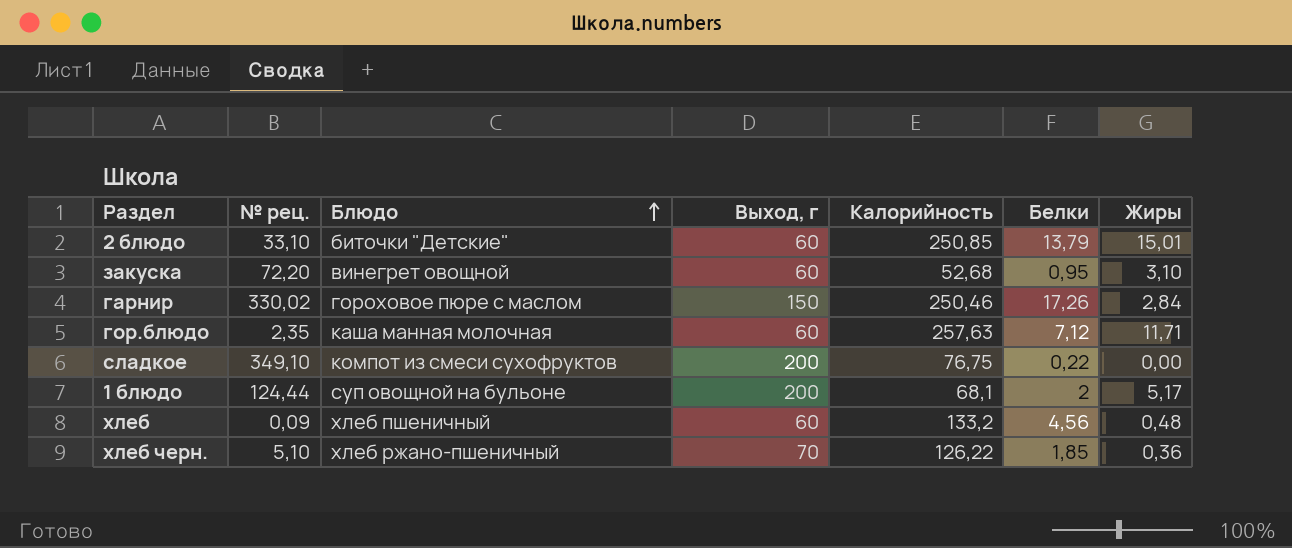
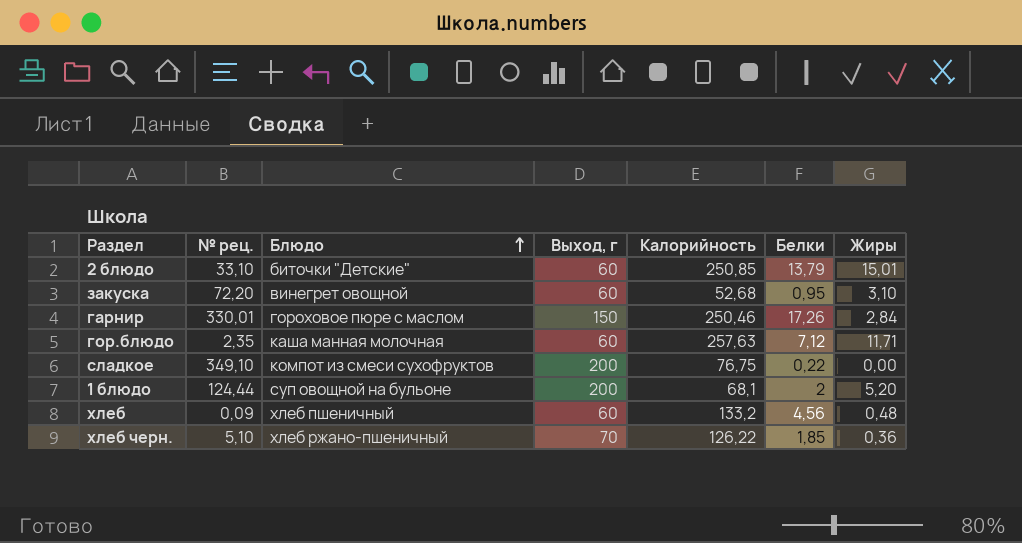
гарнир | № рец.: 330,02 -> 330,01
1 блюдо | Жиры: 5,17 -> 5,20

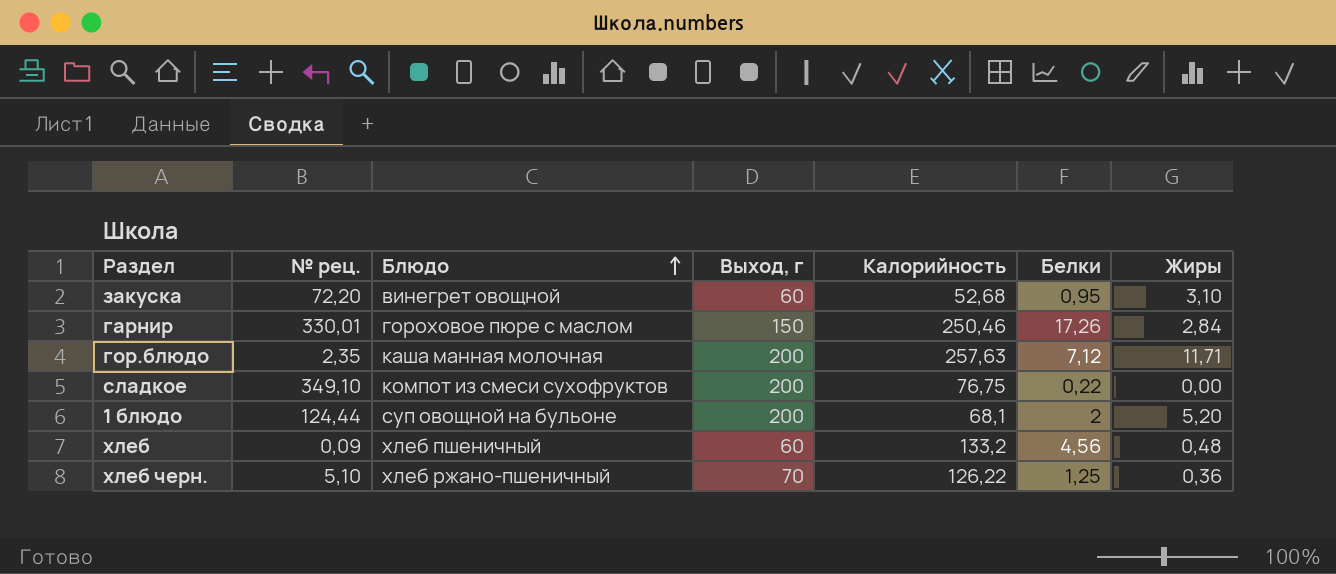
row 2 блюдо: 33,10 | биточки "Детские" | 60 | 250,85 | 13,79 | 15,01 -> none
гор.блюдо | Выход, г: 60 -> 200
хлеб черн. | Белки: 1,85 -> 1,25

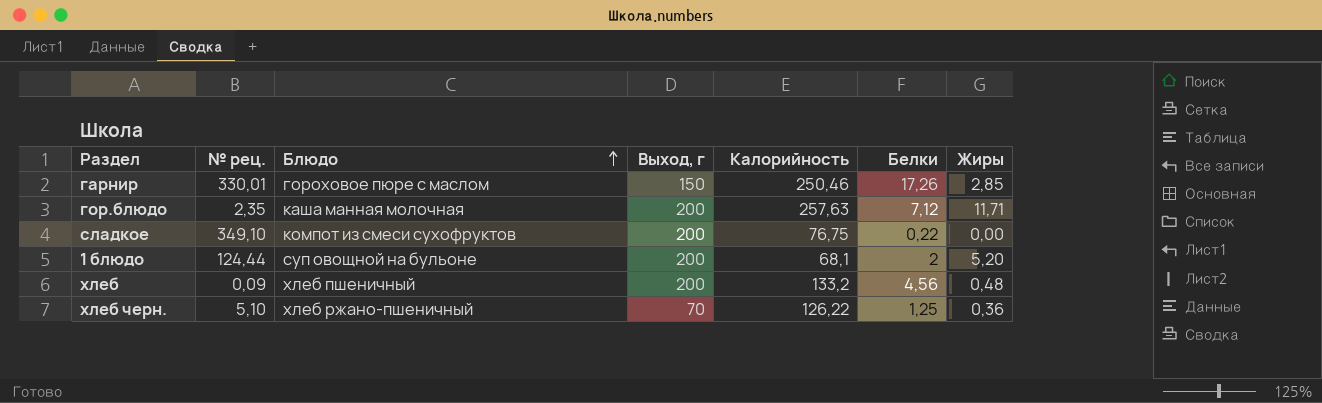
row закуска: 72,20 | винегрет овощной | 60 | 52,68 | 0,95 | 3,10 -> none
гарнир | Жиры: 2,84 -> 2,85
хлеб | Выход, г: 60 -> 200

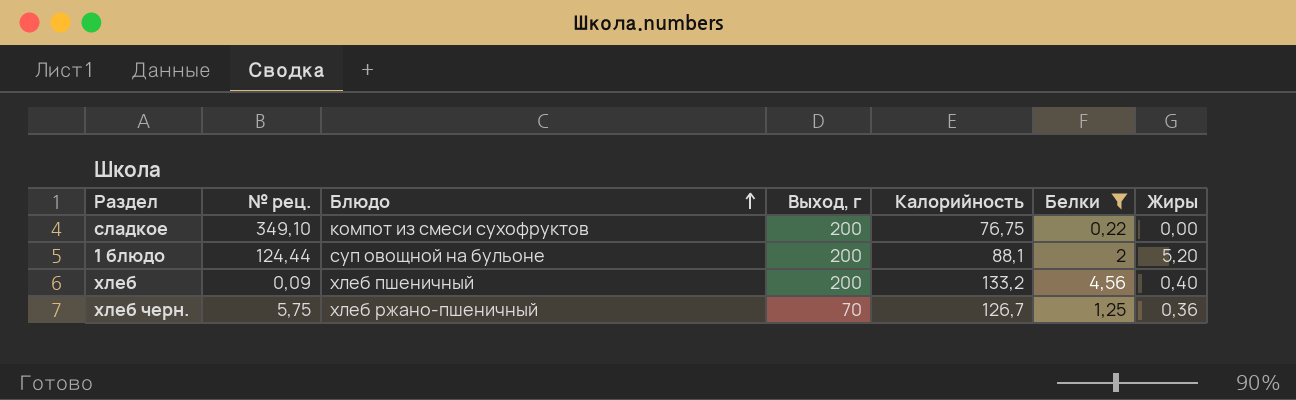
filter: none -> Белки <= 4,56
1 блюдо | Калорийность: 68,1 -> 88,1
хлеб | Жиры: 0,48 -> 0,40
хлеб черн. | № рец.: 5,10 -> 5,75
хлеб черн. | Калорийность: 126,22 -> 126,7

